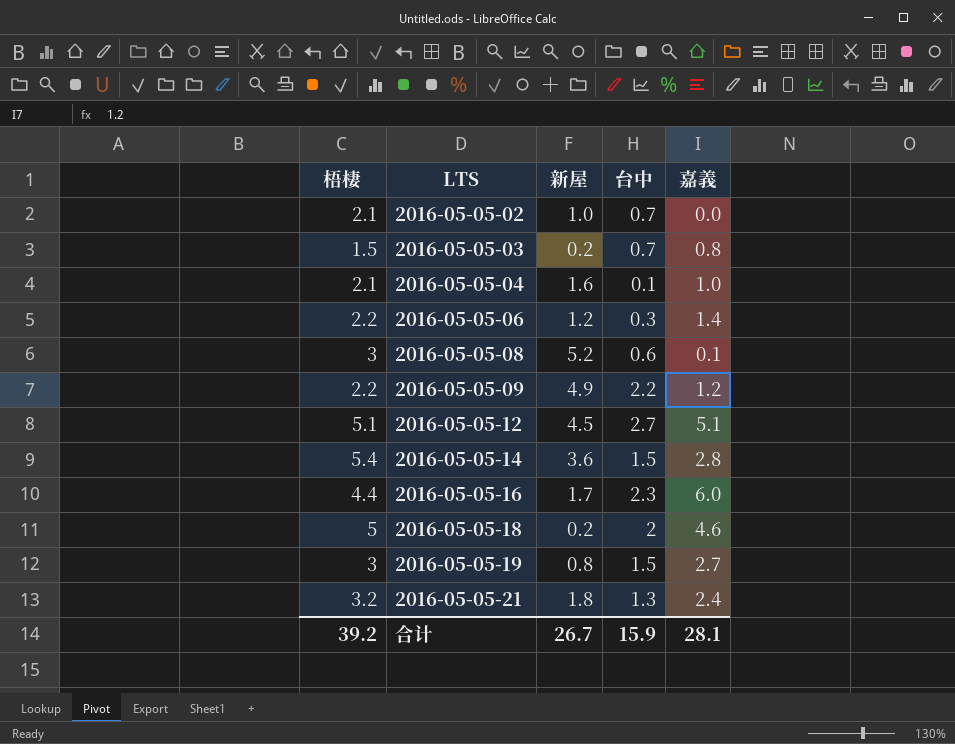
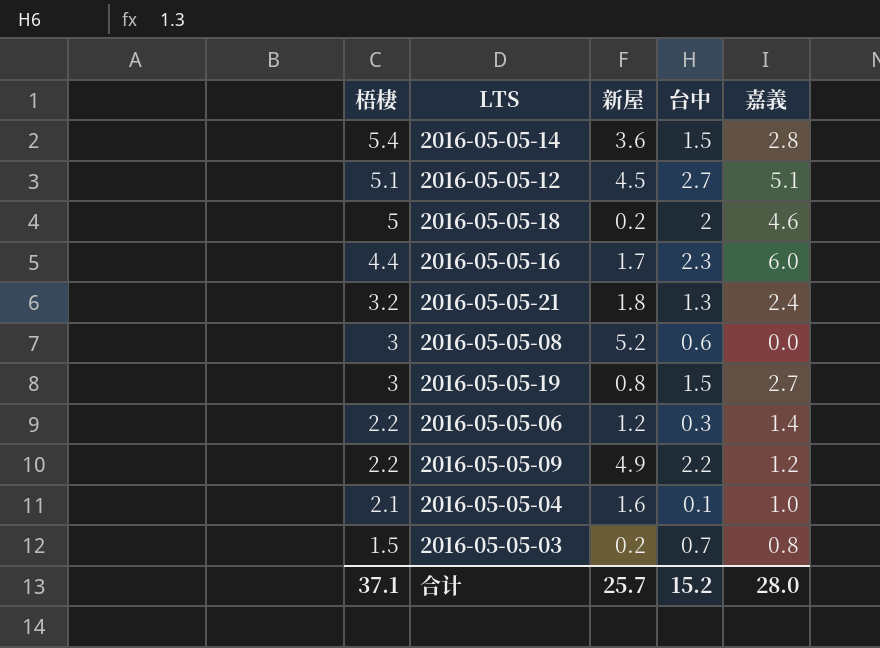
row order: LTS ascending -> 梧棲 descending
row 2016-05-05-02: 2.1 | 1.0 | 0.7 | 0.0 -> none
2016-05-05-08 | 嘉義: 0.1 -> 0.0
合计 | 梧棲: 39.2 -> 37.1
合计 | 新屋: 26.7 -> 25.7
合计 | 台中: 15.9 -> 15.2
合计 | 嘉義: 28.1 -> 28.0

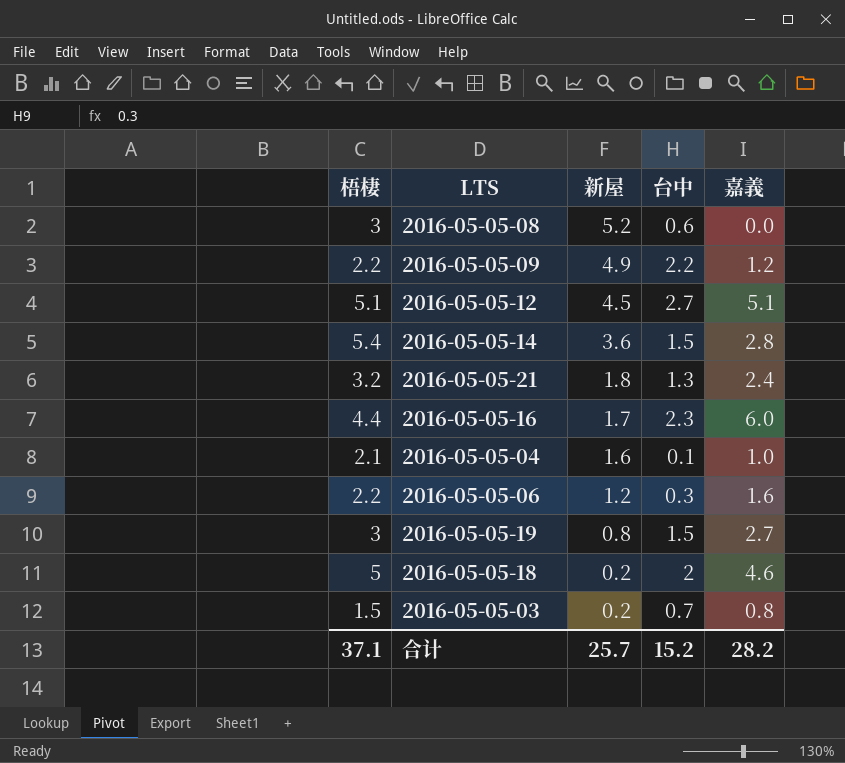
row order: 梧棲 descending -> 新屋 descending
2016-05-05-06 | 嘉義: 1.4 -> 1.6
合计 | 嘉義: 28.0 -> 28.2

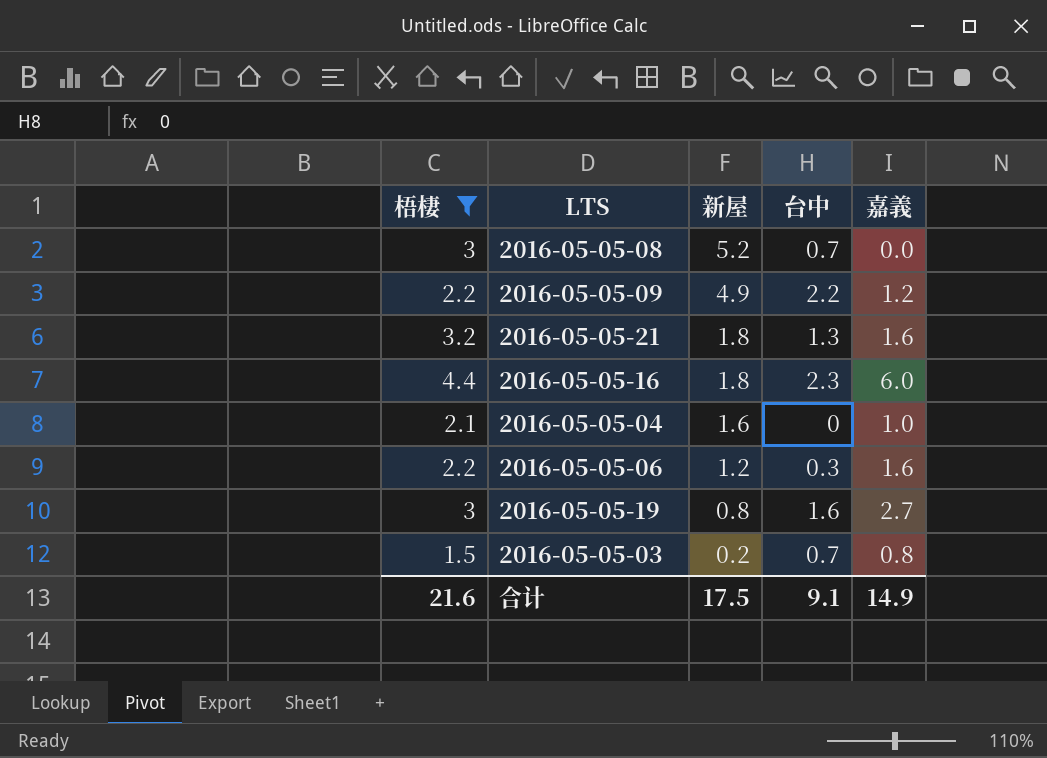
filter: none -> 梧棲 <= 4.4
2016-05-05-08 | 台中: 0.6 -> 0.7
2016-05-05-21 | 嘉義: 2.4 -> 1.6
2016-05-05-16 | 新屋: 1.7 -> 1.8
2016-05-05-04 | 台中: 0.1 -> 0
2016-05-05-19 | 台中: 1.5 -> 1.6
合计 | 梧棲: 37.1 -> 21.6
合计 | 新屋: 25.7 -> 17.5
合计 | 台中: 15.2 -> 9.1
合计 | 嘉義: 28.2 -> 14.9

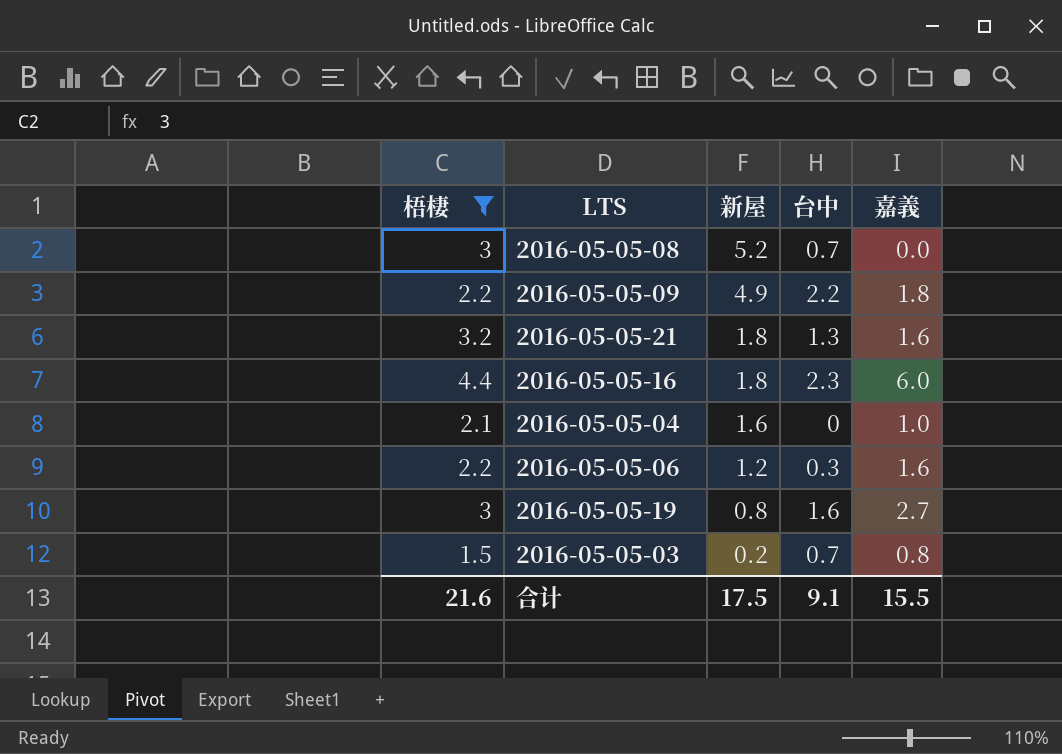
2016-05-05-09 | 嘉義: 1.2 -> 1.8
合计 | 嘉義: 14.9 -> 15.5

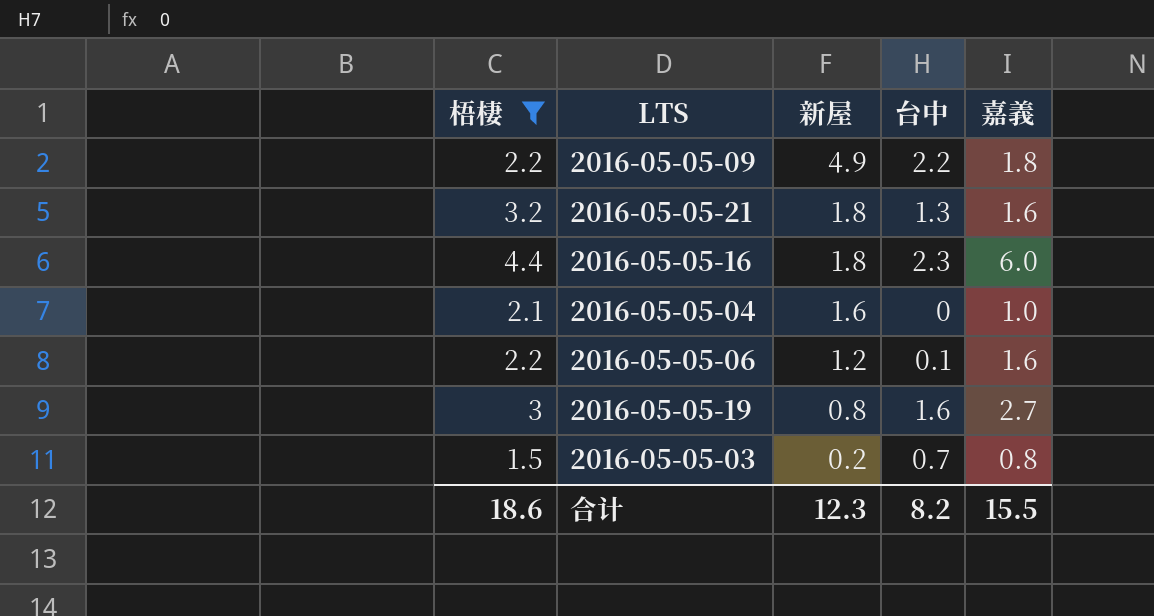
row 2016-05-05-08: 3 | 5.2 | 0.7 | 0.0 -> none
2016-05-05-06 | 台中: 0.3 -> 0.1
合计 | 梧棲: 21.6 -> 18.6
合计 | 新屋: 17.5 -> 12.3
合计 | 台中: 9.1 -> 8.2

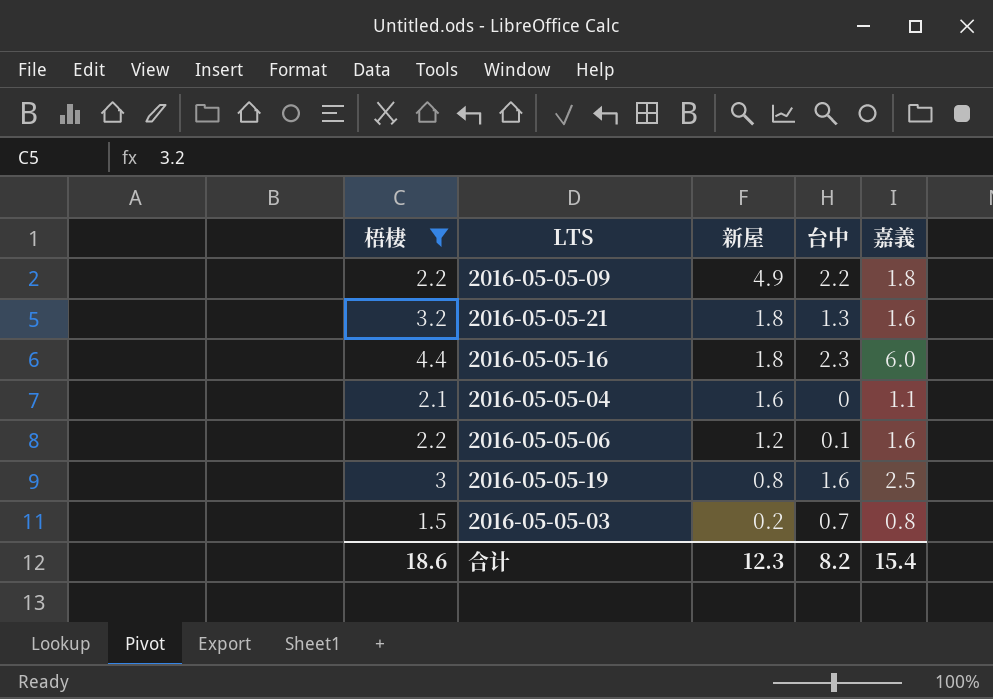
2016-05-05-04 | 嘉義: 1.0 -> 1.1
2016-05-05-19 | 嘉義: 2.7 -> 2.5
合计 | 嘉義: 15.5 -> 15.4

